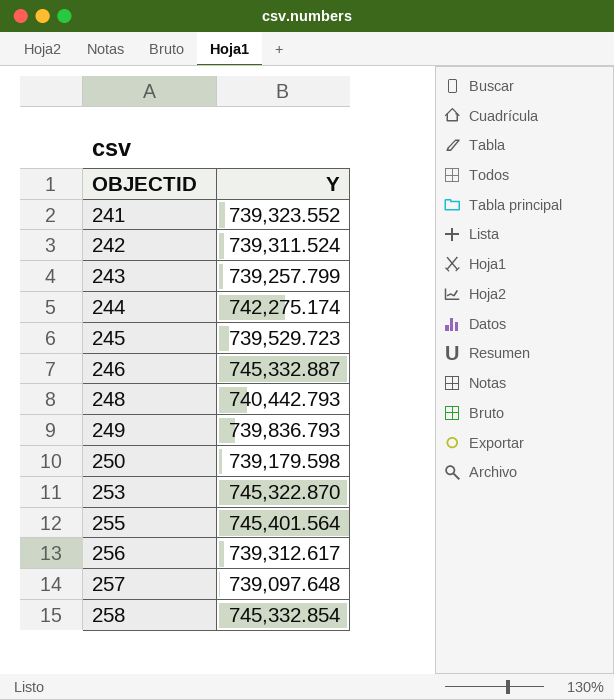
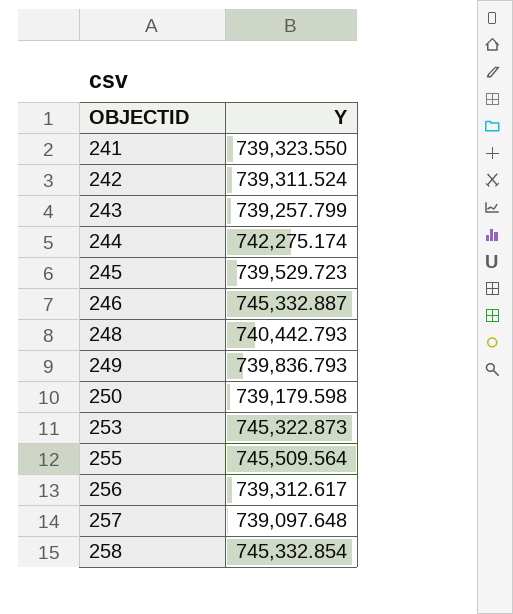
241 | Y: 739,323.552 -> 739,323.550
253 | Y: 745,322.870 -> 745,322.873
255 | Y: 745,401.564 -> 745,509.564

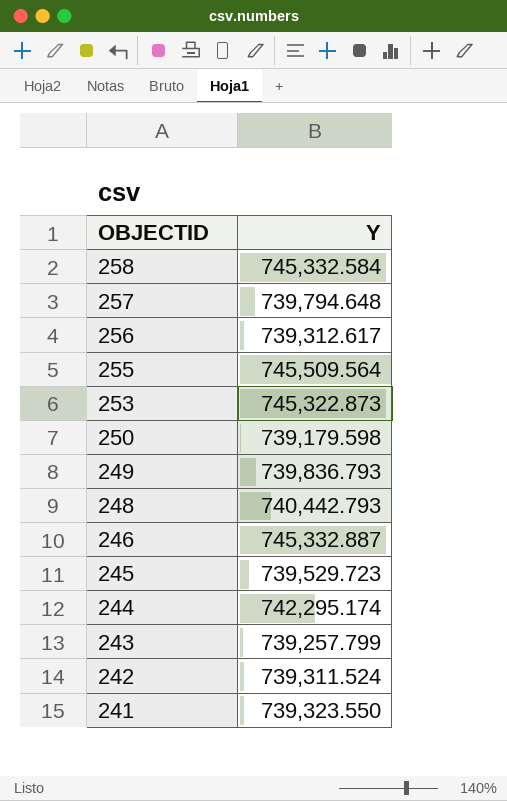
row order: OBJECTID ascending -> OBJECTID descending
258 | Y: 745,332.854 -> 745,332.584
257 | Y: 739,097.648 -> 739,794.648
244 | Y: 742,275.174 -> 742,295.174

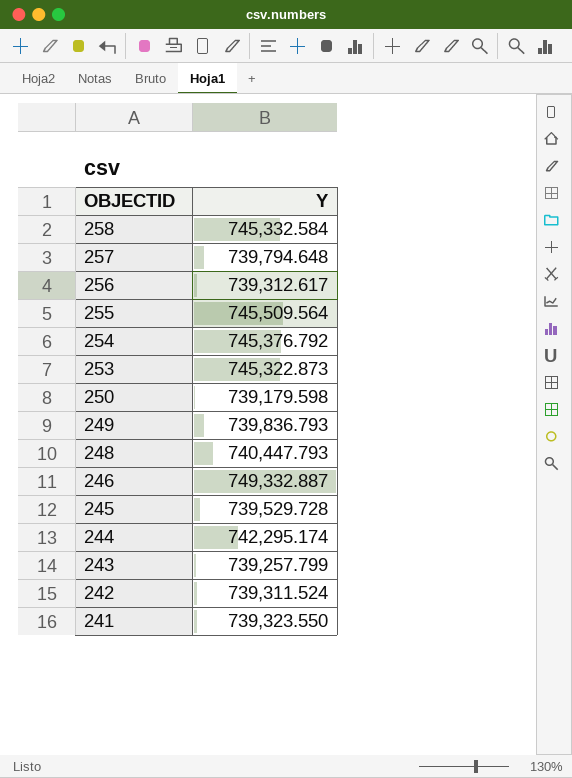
row 254: none -> 745,376.792
248 | Y: 740,442.793 -> 740,447.793
246 | Y: 745,332.887 -> 749,332.887
245 | Y: 739,529.723 -> 739,529.728

